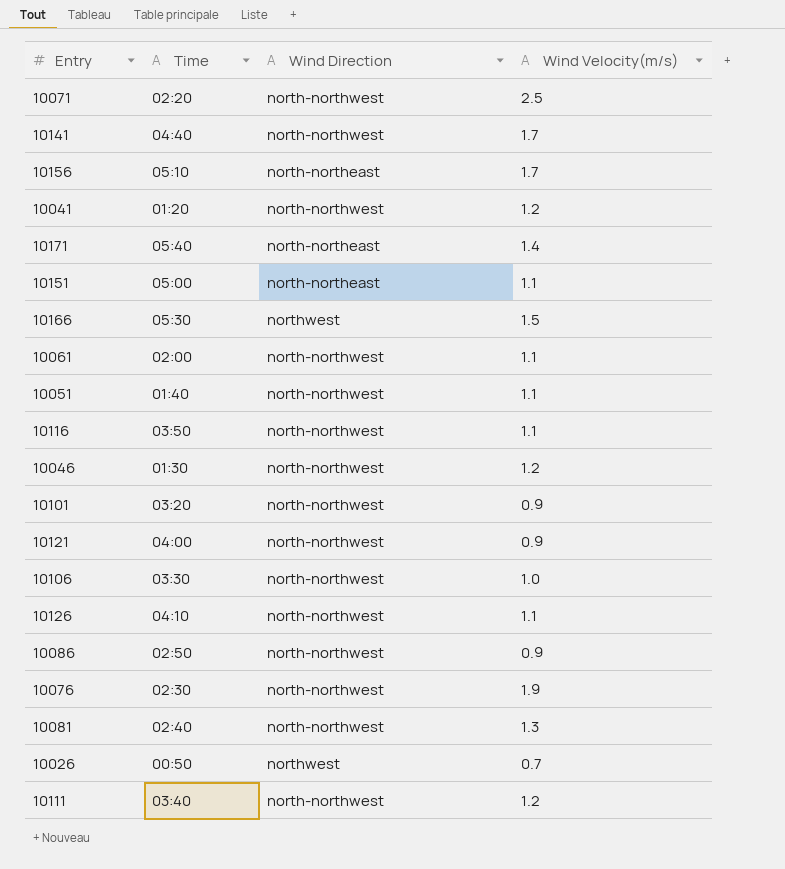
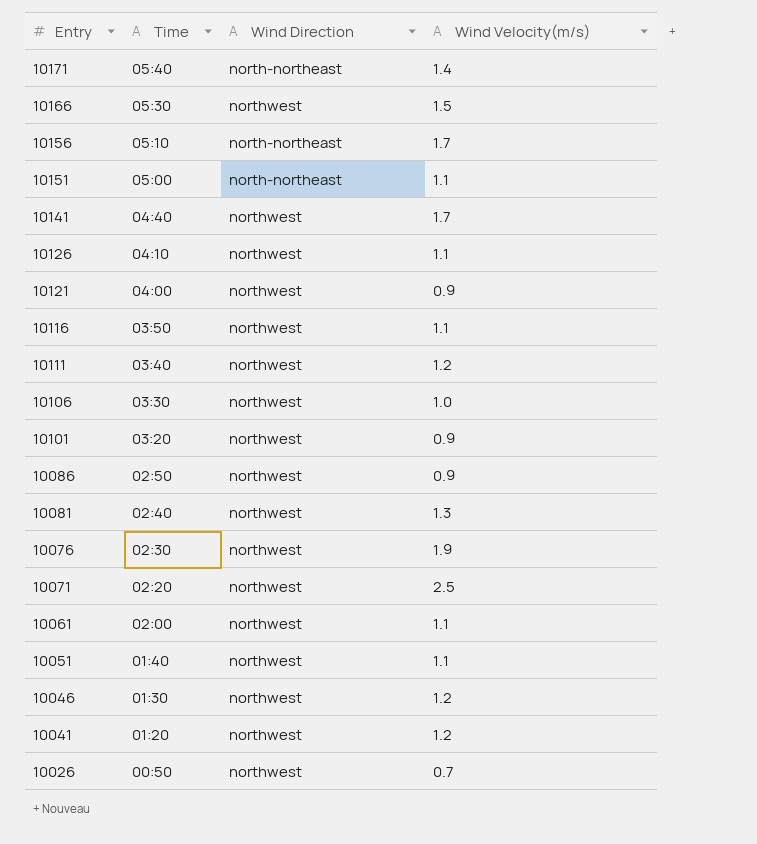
row order: none -> Entry descending
10141 | Wind Direction: north-northwest -> northwest
10126 | Wind Direction: north-northwest -> northwest
10121 | Wind Direction: north-northwest -> northwest
10116 | Wind Direction: north-northwest -> northwest
10111 | Wind Direction: north-northwest -> northwest
10106 | Wind Direction: north-northwest -> northwest
10101 | Wind Direction: north-northwest -> northwest
10086 | Wind Direction: north-northwest -> northwest
10081 | Wind Direction: north-northwest -> northwest
10076 | Wind Direction: north-northwest -> northwest
10071 | Wind Direction: north-northwest -> northwest
10061 | Wind Direction: north-northwest -> northwest
10051 | Wind Direction: north-northwest -> northwest
10046 | Wind Direction: north-northwest -> northwest
10041 | Wind Direction: north-northwest -> northwest

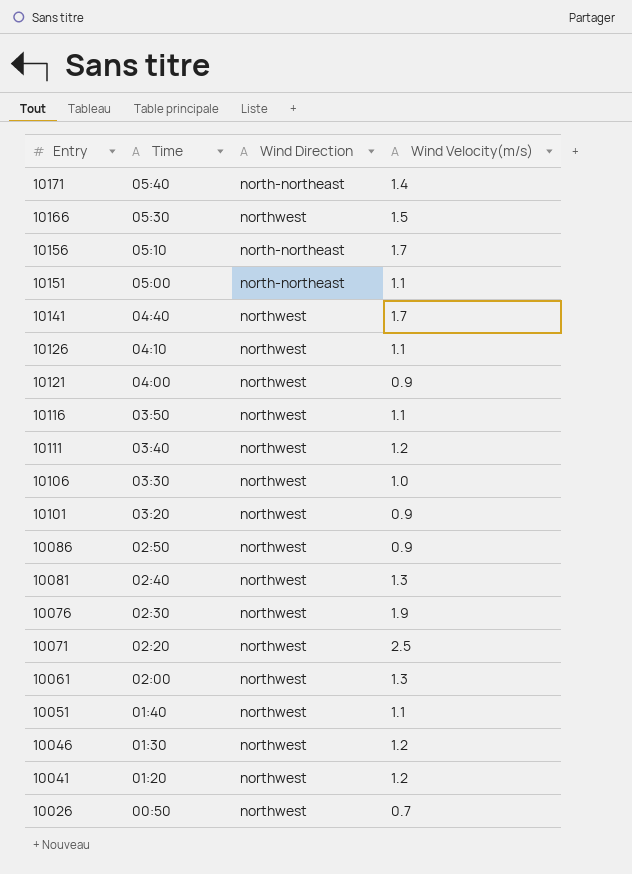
10061 | Wind Velocity(m/s): 1.1 -> 1.3

